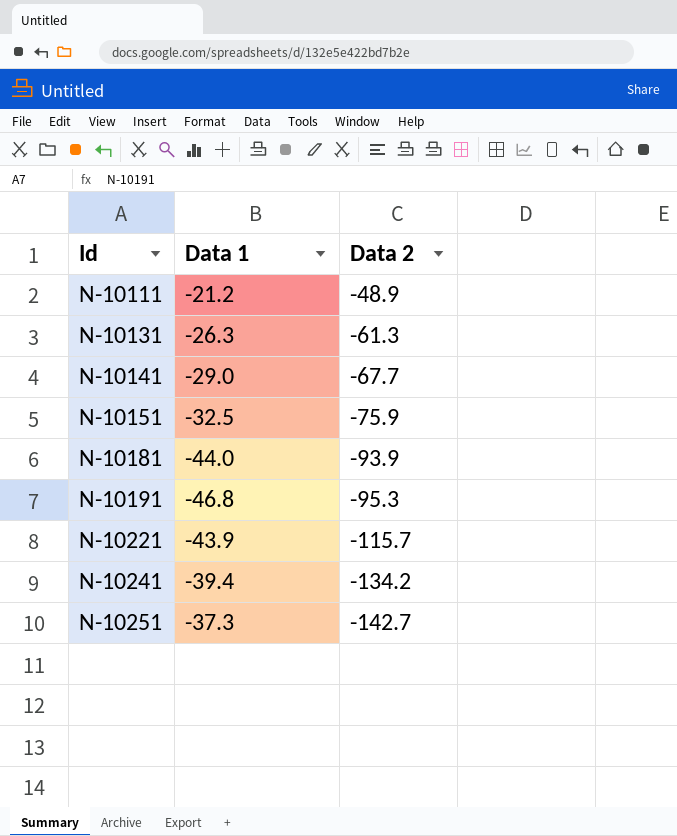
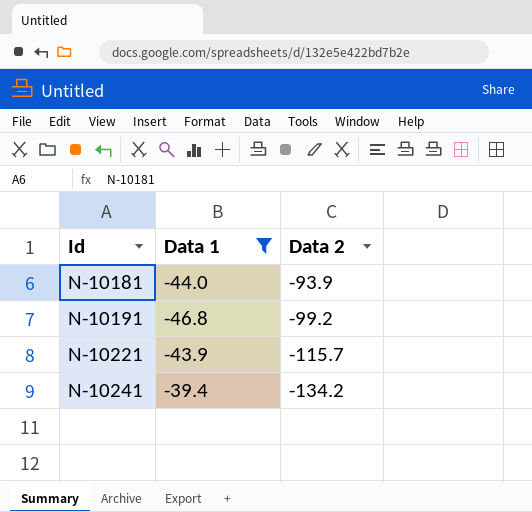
filter: none -> Data 1 <= -39.4
N-10191 | Data 2: -95.3 -> -99.2

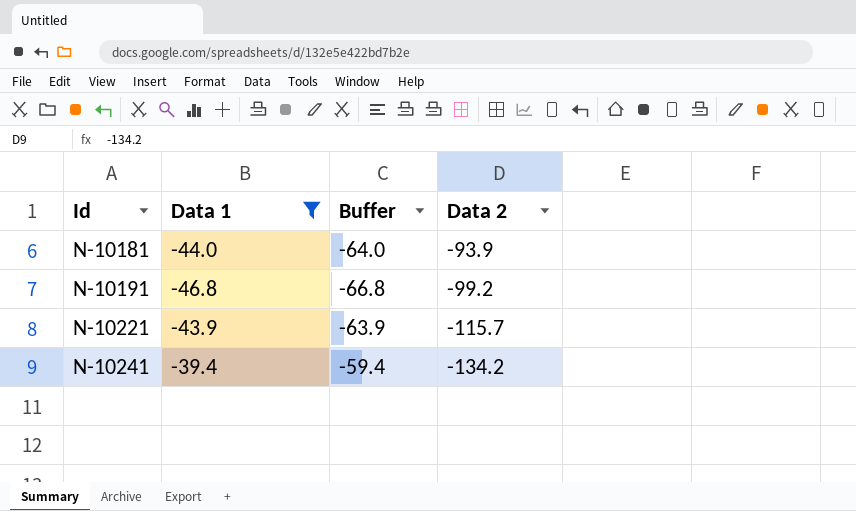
column Buffer | formula: none -> [Data 1] - 20

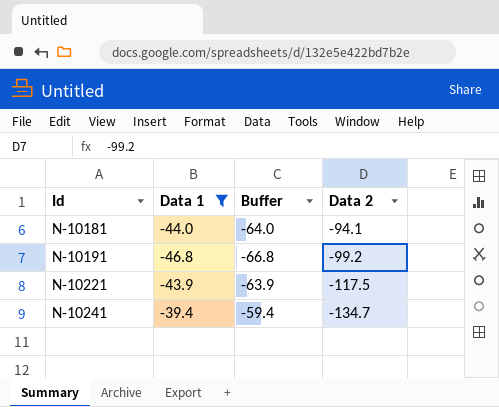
N-10181 | Data 2: -93.9 -> -94.1
N-10221 | Data 2: -115.7 -> -117.5
N-10241 | Data 2: -134.2 -> -134.7

